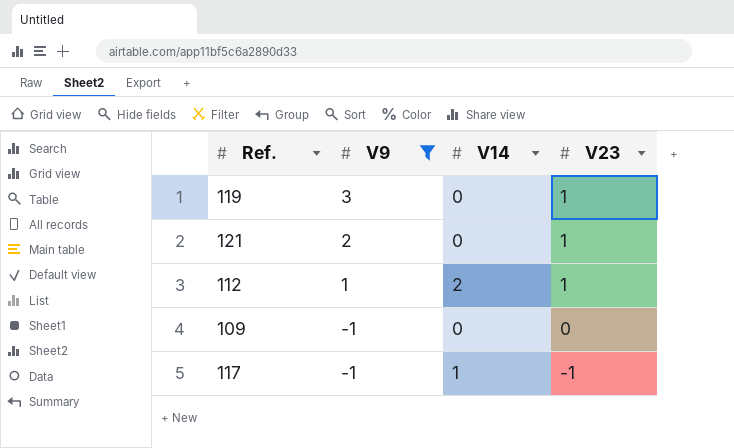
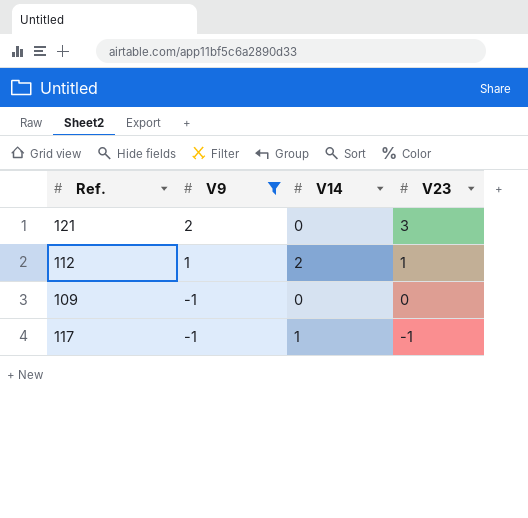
row 119: 3 | 0 | 1 -> none
121 | V23: 1 -> 3

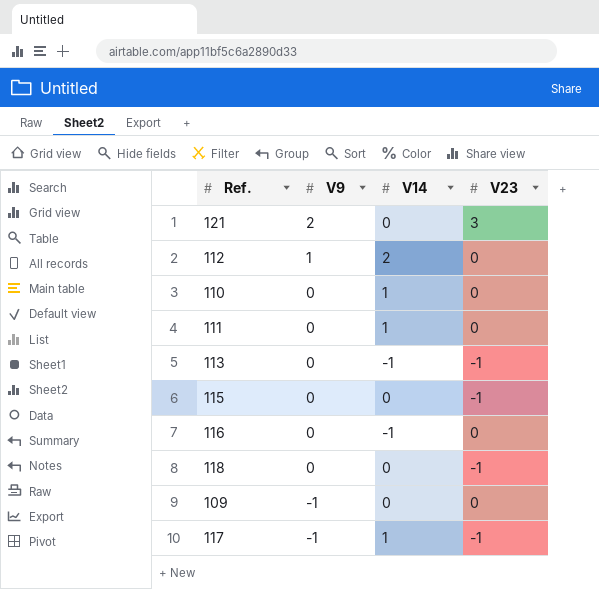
filter: V9 != 0 -> none
112 | V23: 1 -> 0

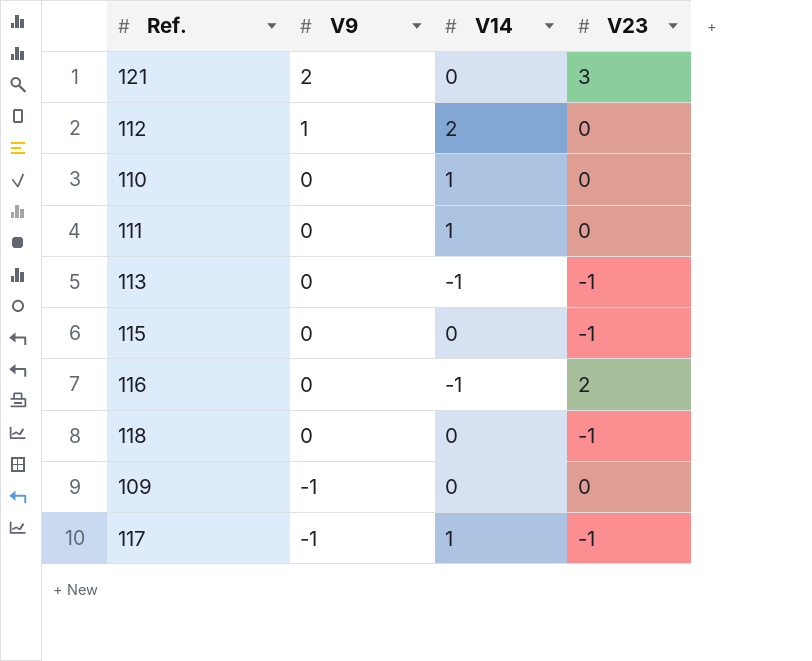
116 | V23: 0 -> 2

